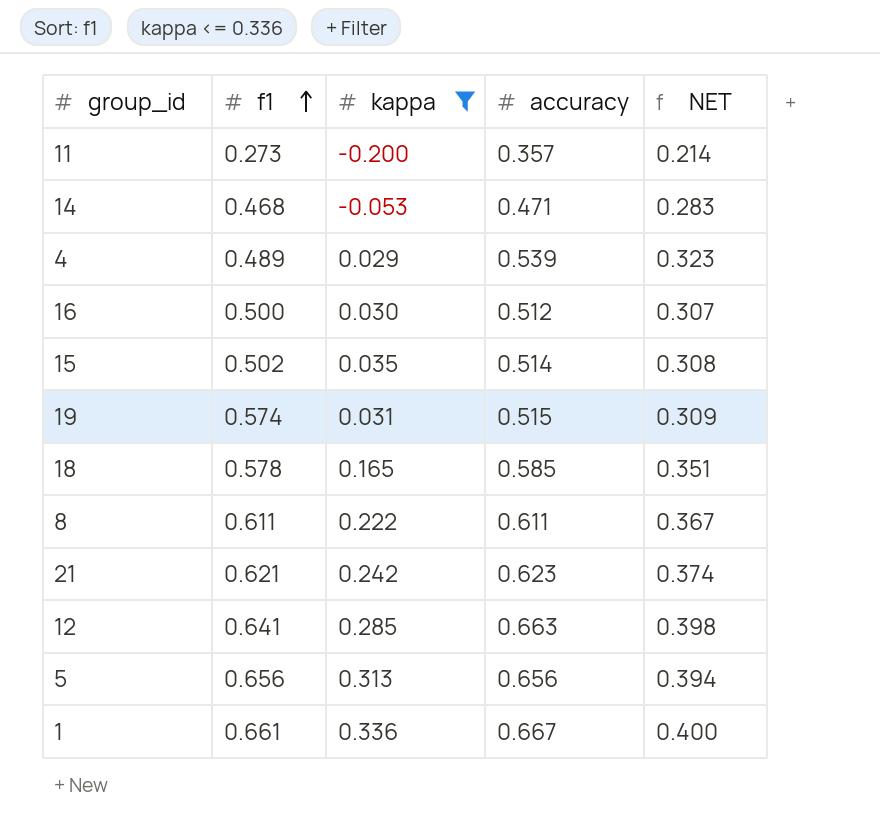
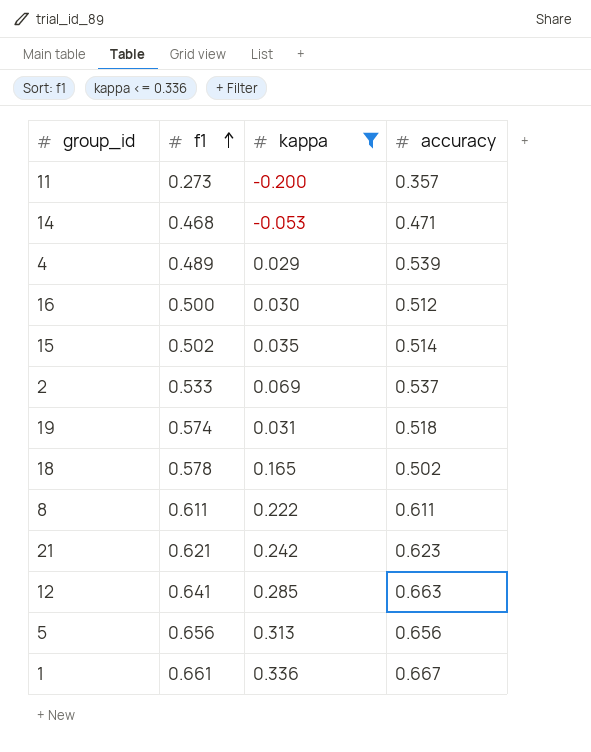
column NET | formula: [accuracy] * 0.6 -> none
row 2: none -> 0.533 | 0.069 | 0.537
19 | accuracy: 0.515 -> 0.518
18 | accuracy: 0.585 -> 0.502

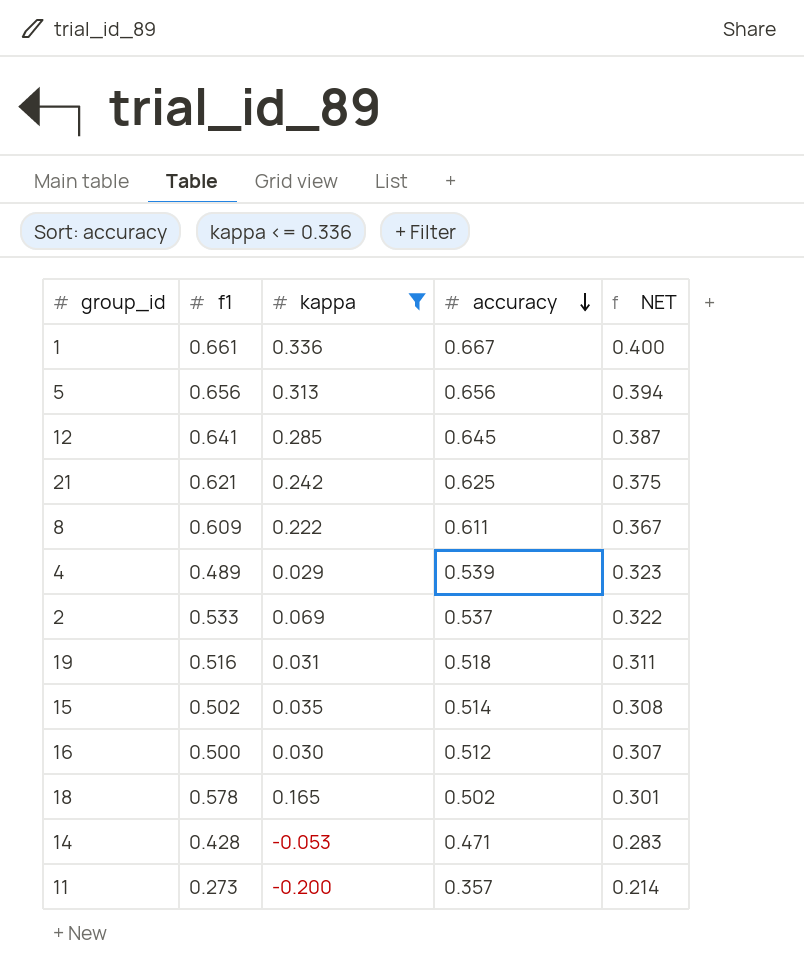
row order: f1 ascending -> accuracy descending
column NET | formula: none -> [accuracy] * 0.6
12 | accuracy: 0.663 -> 0.645
21 | accuracy: 0.623 -> 0.625
8 | f1: 0.611 -> 0.609
19 | f1: 0.574 -> 0.516
14 | f1: 0.468 -> 0.428

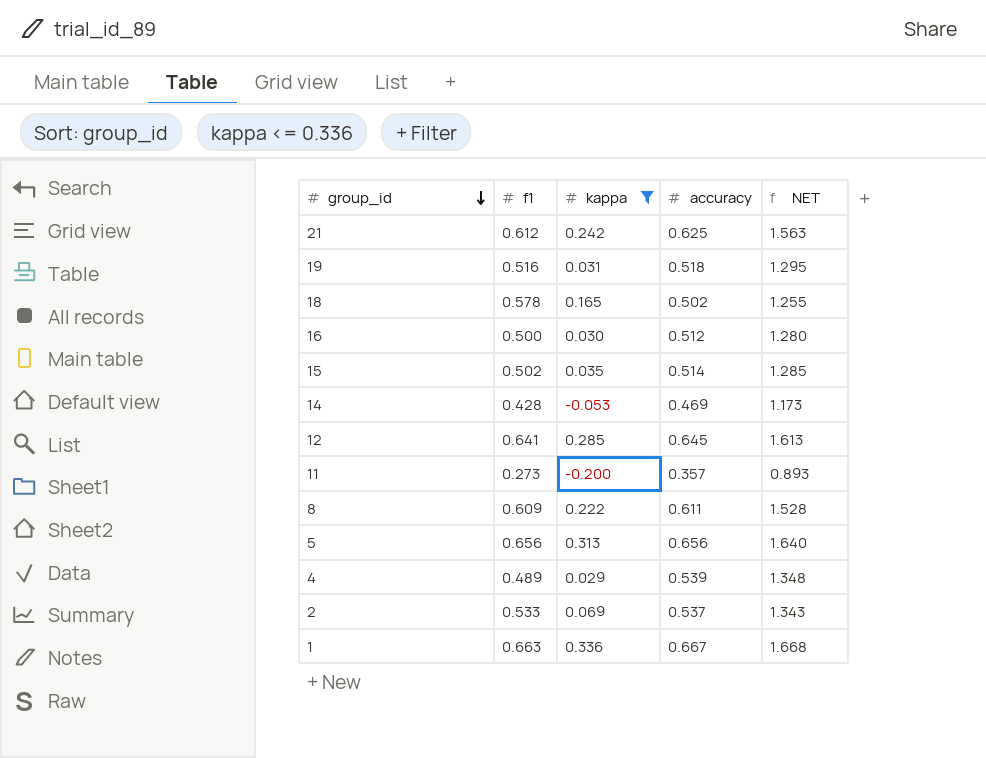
row order: accuracy descending -> group_id descending
column NET | formula: [accuracy] * 0.6 -> [accuracy] * 2.5
21 | f1: 0.621 -> 0.612
14 | accuracy: 0.471 -> 0.469
1 | f1: 0.661 -> 0.663

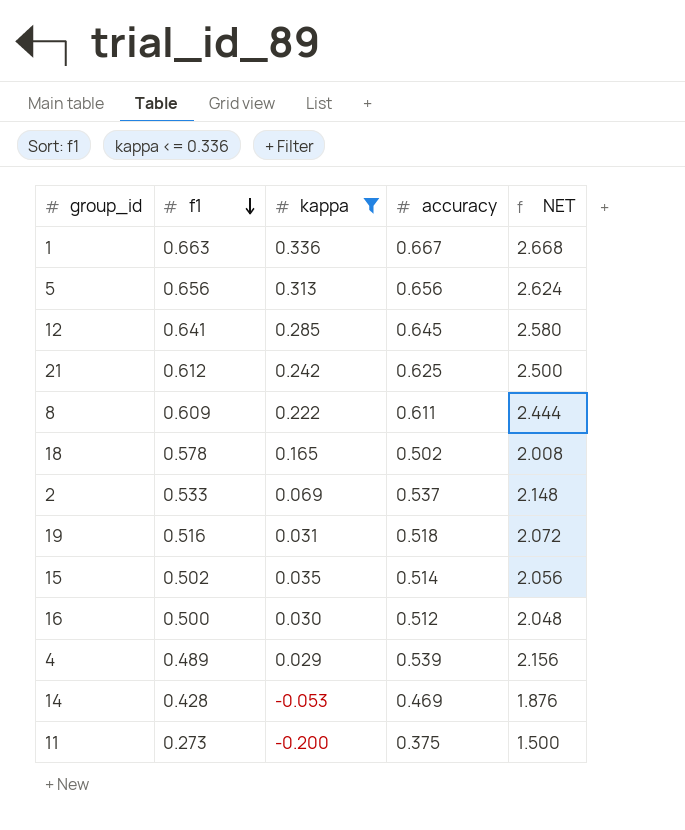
row order: group_id descending -> f1 descending
column NET | formula: [accuracy] * 2.5 -> [accuracy] * 4
11 | accuracy: 0.357 -> 0.375

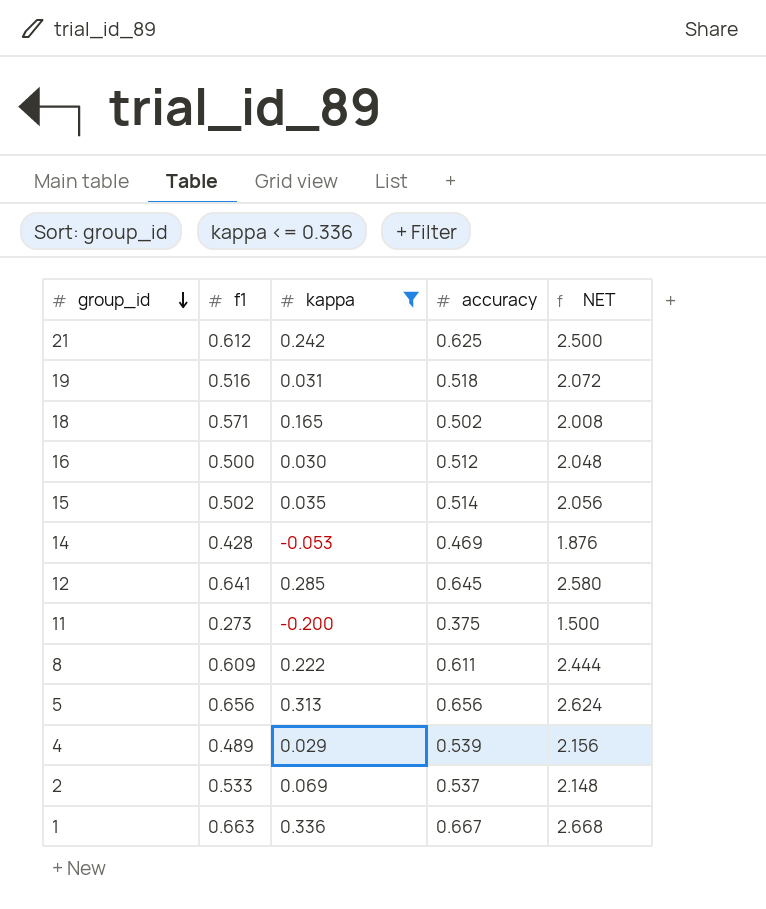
row order: f1 descending -> group_id descending
18 | f1: 0.578 -> 0.571

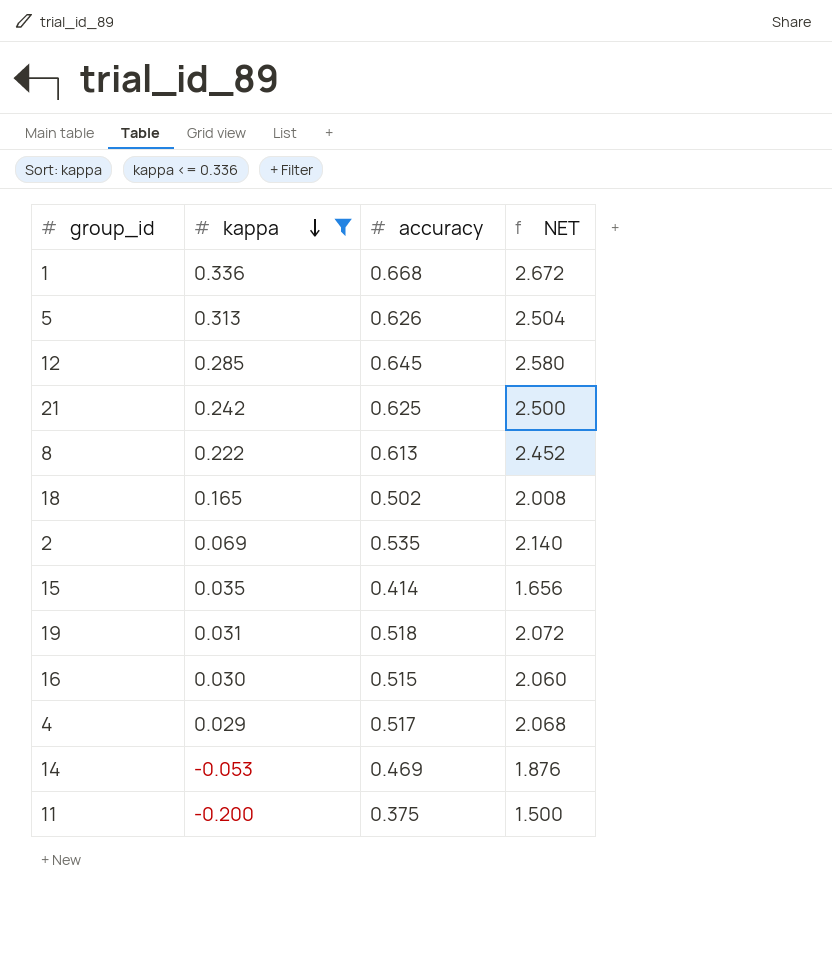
row order: group_id descending -> kappa descending
column f1 | position: 2 -> none
1 | accuracy: 0.667 -> 0.668
1 | NET: 2.668 -> 2.672
5 | accuracy: 0.656 -> 0.626
5 | NET: 2.624 -> 2.504
8 | accuracy: 0.611 -> 0.613
8 | NET: 2.444 -> 2.452
2 | accuracy: 0.537 -> 0.535
2 | NET: 2.148 -> 2.140
15 | accuracy: 0.514 -> 0.414
15 | NET: 2.056 -> 1.656
16 | accuracy: 0.512 -> 0.515
16 | NET: 2.048 -> 2.060
4 | accuracy: 0.539 -> 0.517
4 | NET: 2.156 -> 2.068

